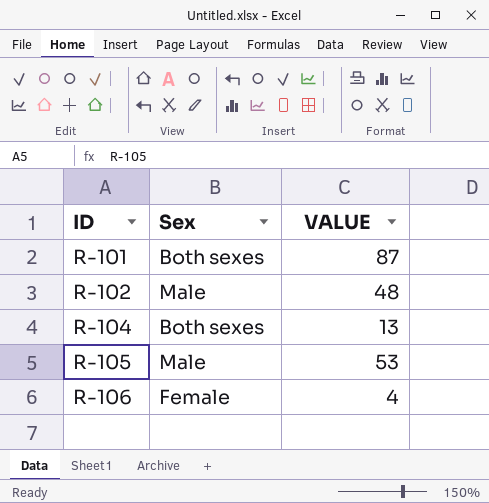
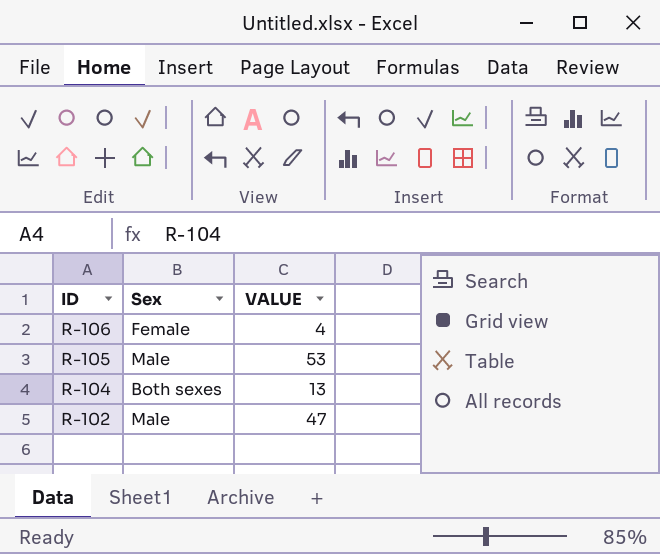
row order: ID ascending -> ID descending
row R-101: Both sexes | 87 -> none
R-102 | VALUE: 48 -> 47

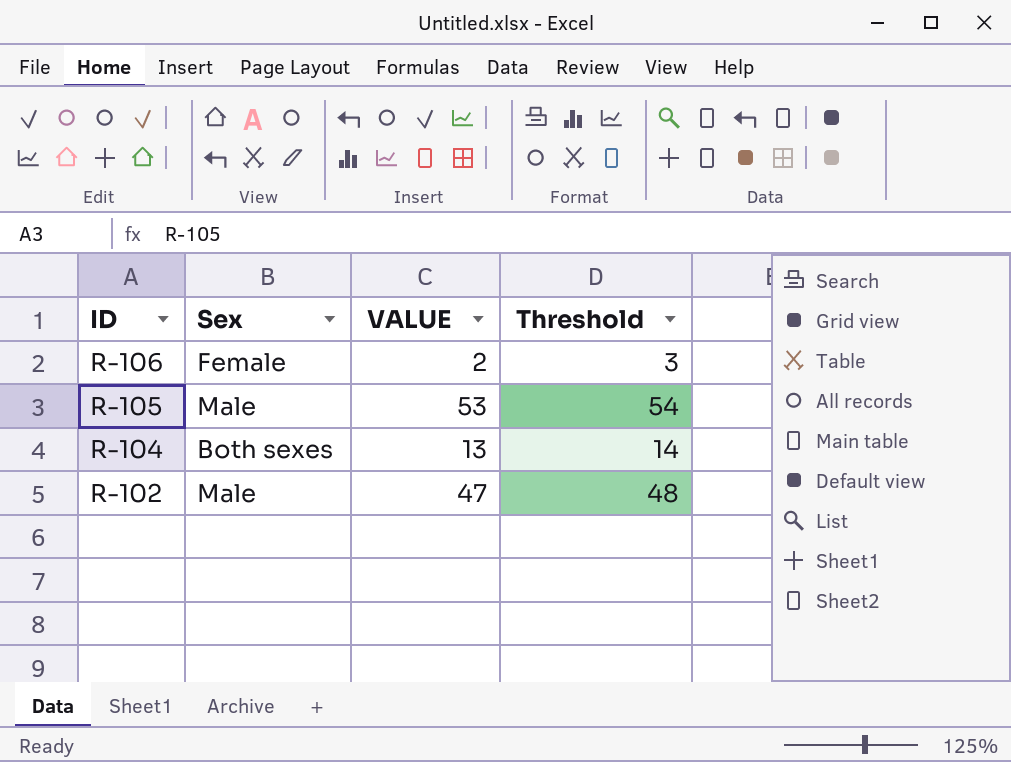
column Threshold | formula: none -> [VALUE] + 1
R-106 | VALUE: 4 -> 2

